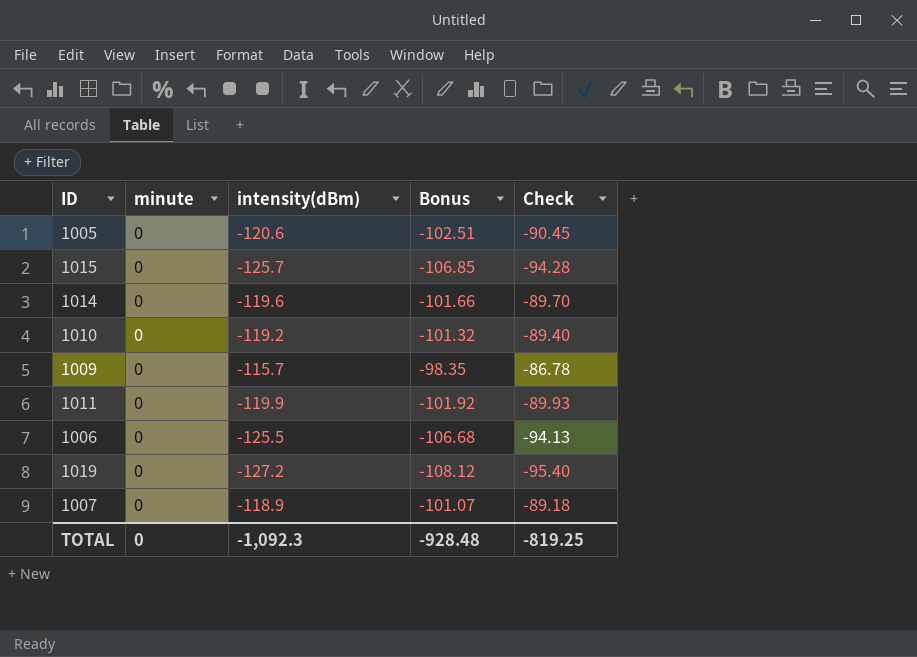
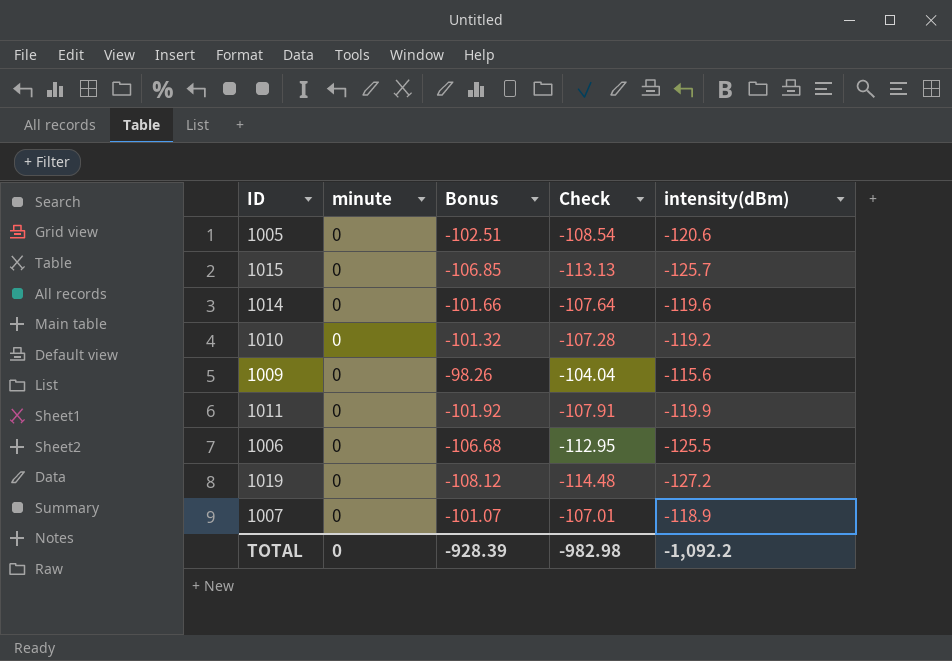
column Check | formula: [intensity(dBm)] * 0.75 -> [intensity(dBm)] * 0.9
column intensity(dBm) | position: 3 -> 5
1009 | Bonus: -98.35 -> -98.26
1009 | intensity(dBm): -115.7 -> -115.6
TOTAL | Bonus: -928.48 -> -928.39
TOTAL | Check: -819.25 -> -982.98
TOTAL | intensity(dBm): -1,092.3 -> -1,092.2

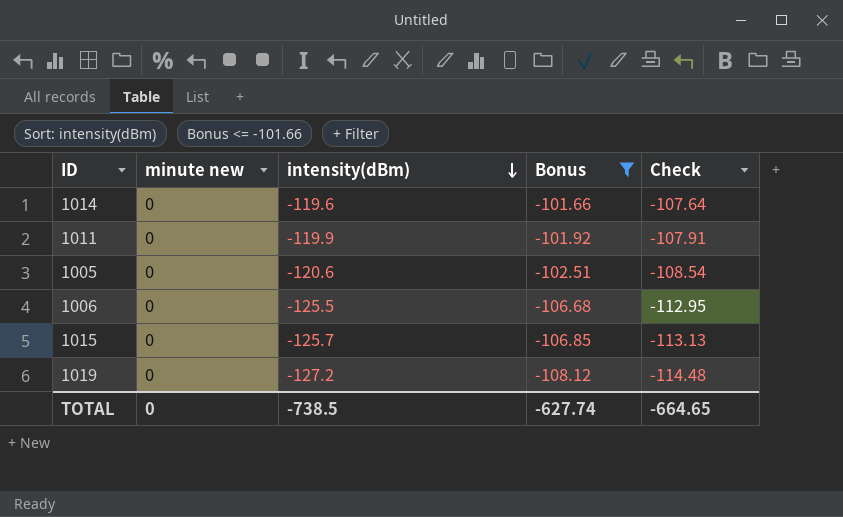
filter: none -> Bonus <= -101.66
row order: none -> intensity(dBm) descending
column name: minute -> minute new
column intensity(dBm) | position: 5 -> 3
TOTAL | intensity(dBm): -1,092.2 -> -738.5
TOTAL | Bonus: -928.39 -> -627.74
TOTAL | Check: -982.98 -> -664.65

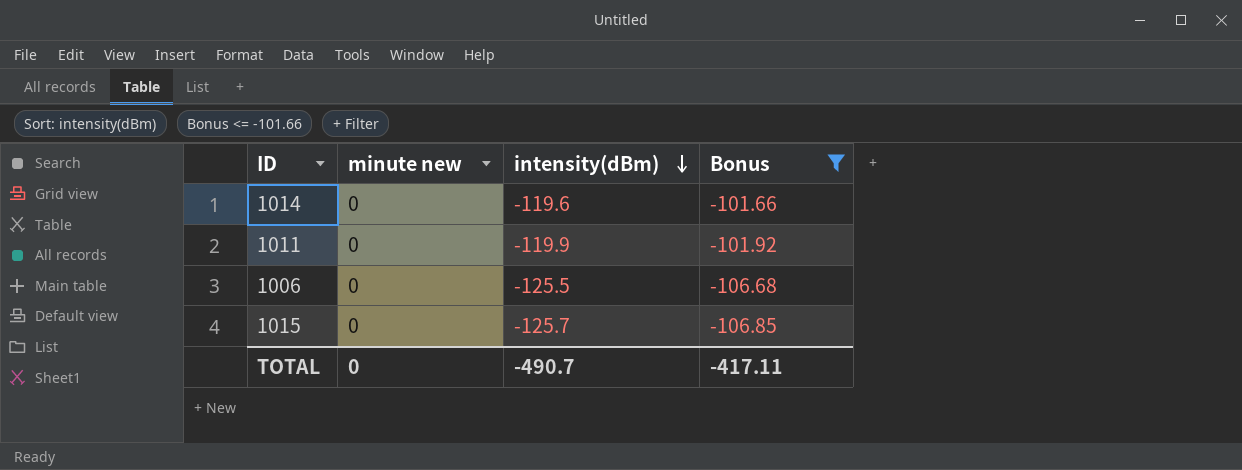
column Check | formula: [intensity(dBm)] * 0.9 -> none
row 1005: 0 | -120.6 | -102.51 | -108.54 -> none
row 1019: 0 | -127.2 | -108.12 | -114.48 -> none
TOTAL | intensity(dBm): -738.5 -> -490.7
TOTAL | Bonus: -627.74 -> -417.11

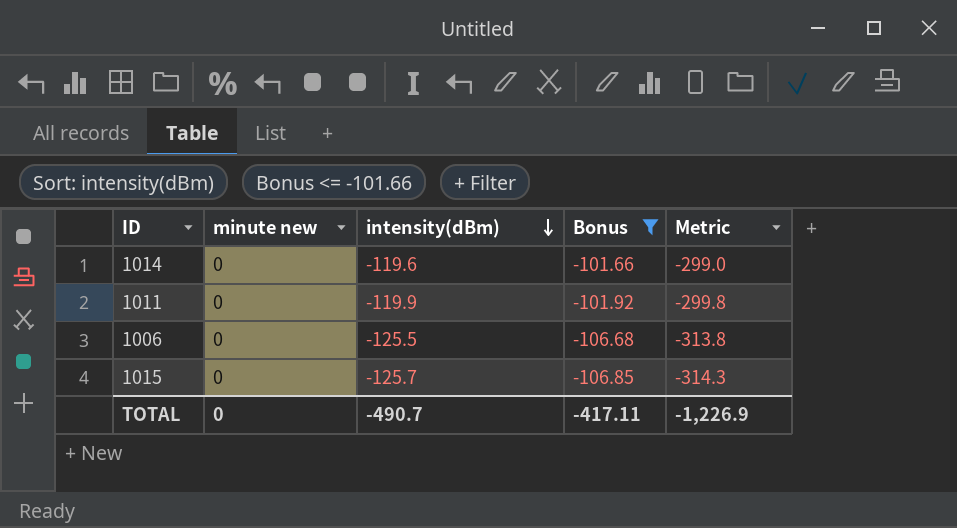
column Metric | formula: none -> [intensity(dBm)] * 2.5

